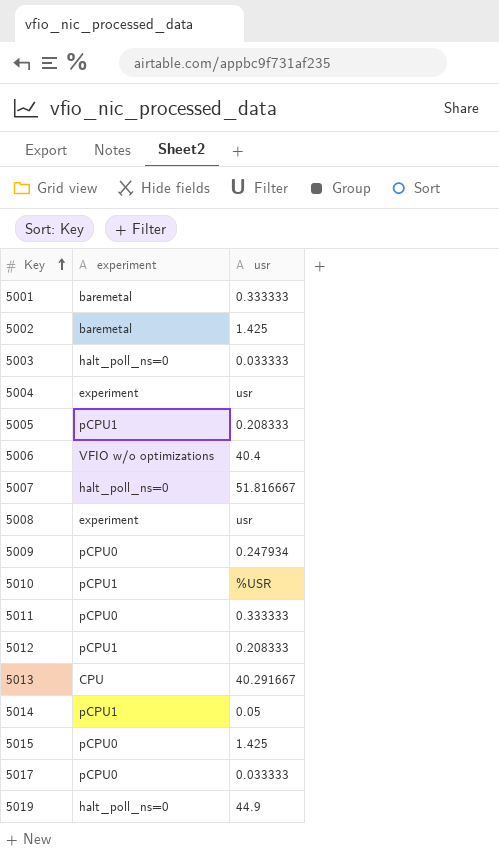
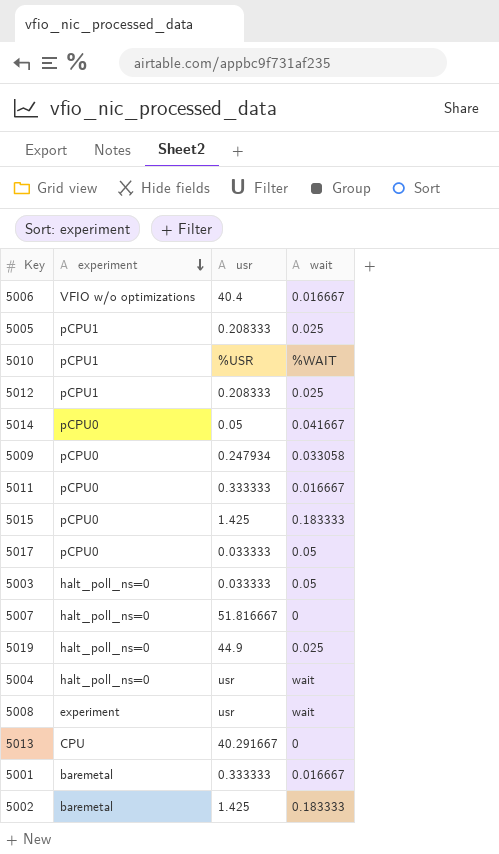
row order: Key ascending -> experiment descending
column wait | position: none -> 4
5014 | experiment: pCPU1 -> pCPU0
5004 | experiment: experiment -> halt_poll_ns=0

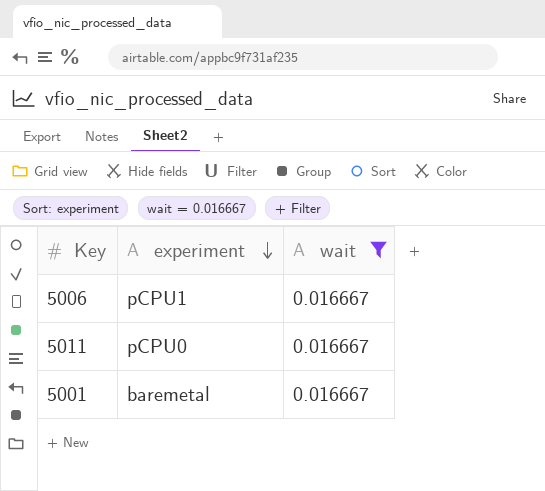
filter: none -> wait = 0.016667
column usr | position: 3 -> none
5006 | experiment: VFIO w/o optimizations -> pCPU1

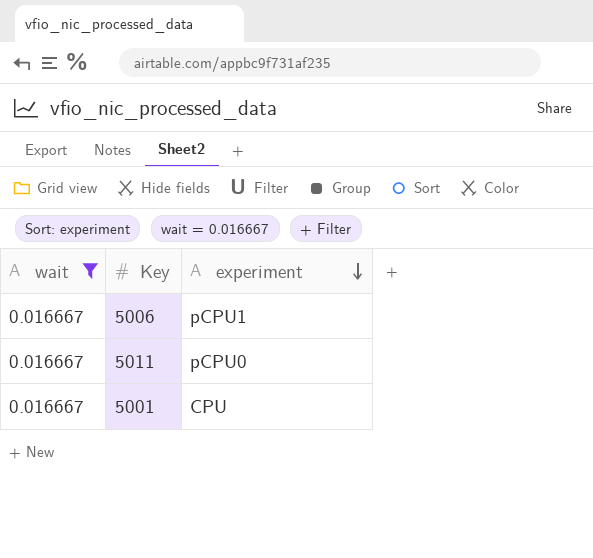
column wait | position: 3 -> 1
5001 | experiment: baremetal -> CPU

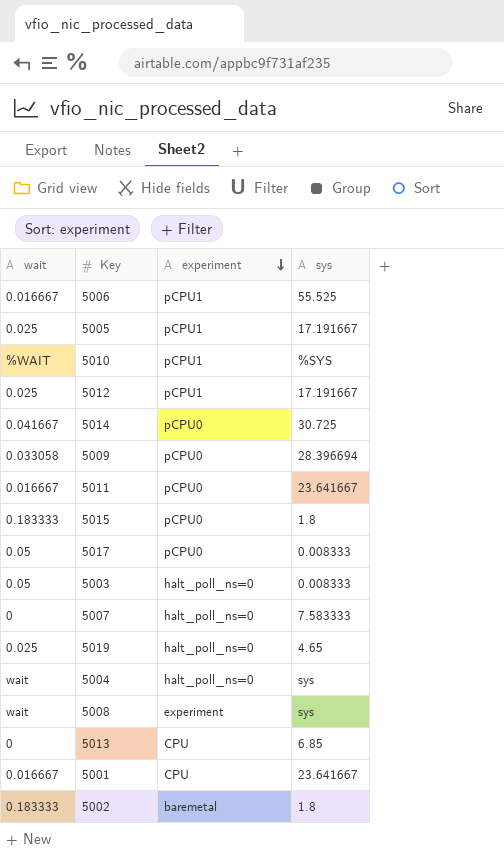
filter: wait = 0.016667 -> none
column sys | position: none -> 4

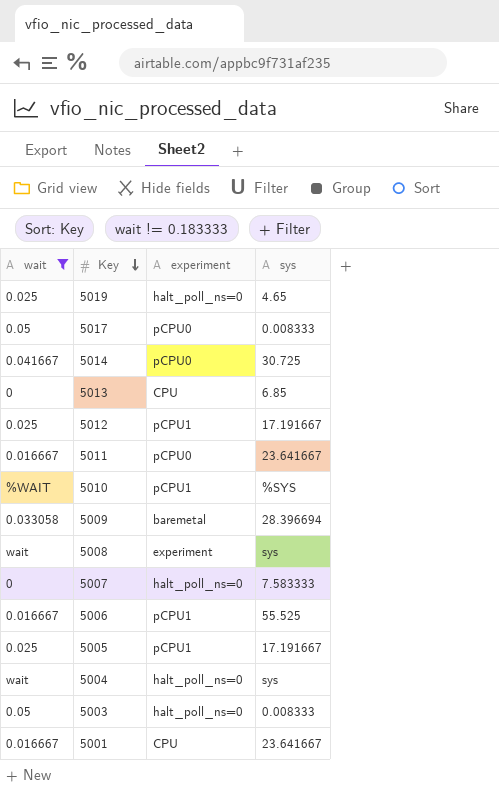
filter: none -> wait != 0.183333
row order: experiment descending -> Key descending
5009 | experiment: pCPU0 -> baremetal

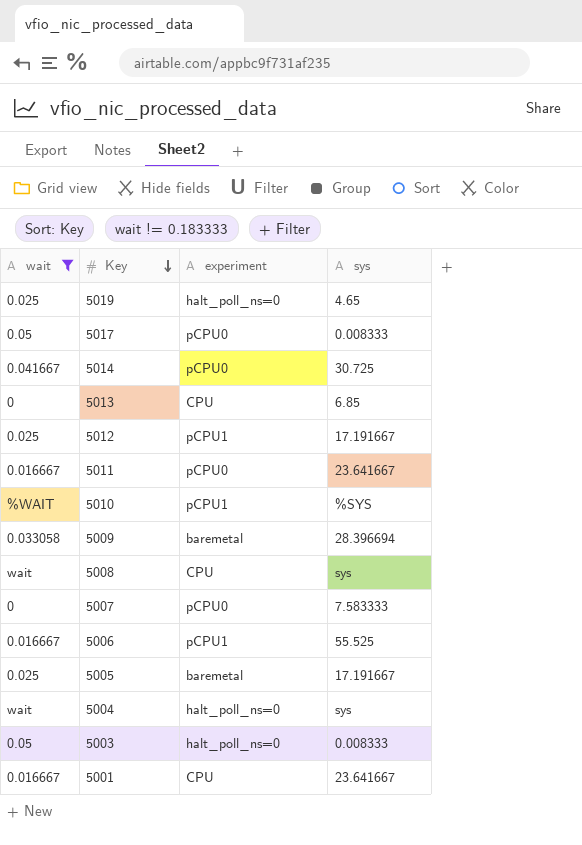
5008 | experiment: experiment -> CPU
5007 | experiment: halt_poll_ns=0 -> pCPU0
5005 | experiment: pCPU1 -> baremetal

